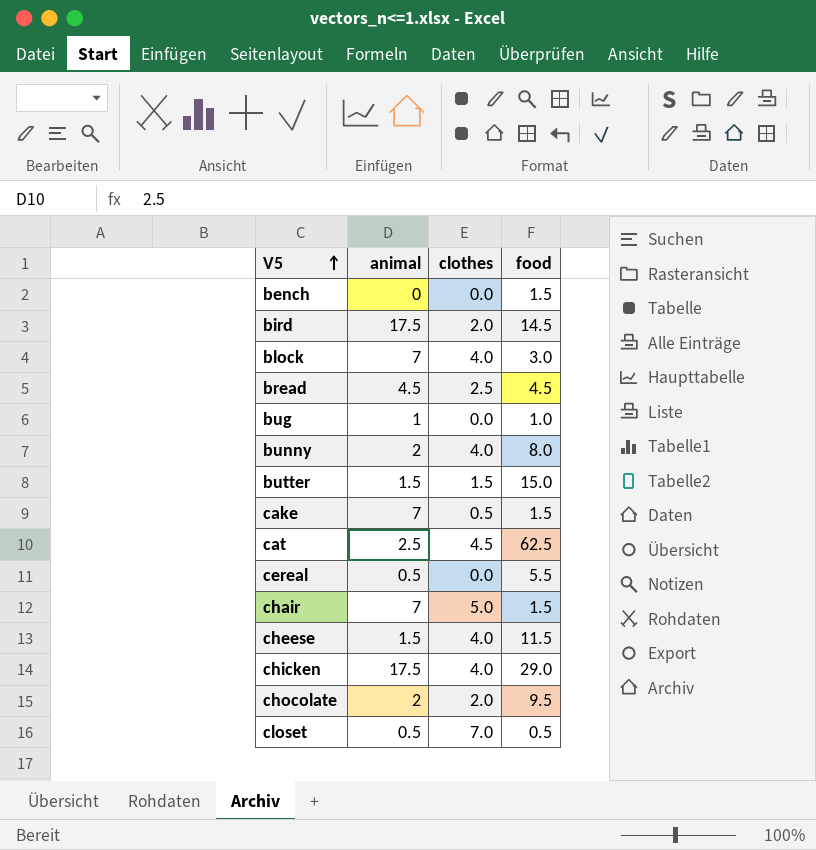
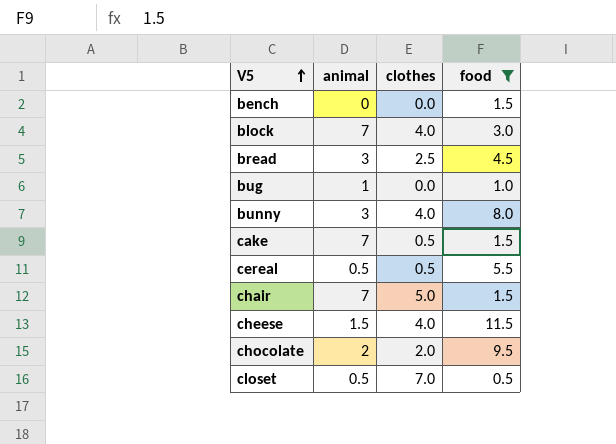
filter: none -> food <= 11.5
bread | animal: 4.5 -> 3
bunny | animal: 2 -> 3
cereal | clothes: 0.0 -> 0.5

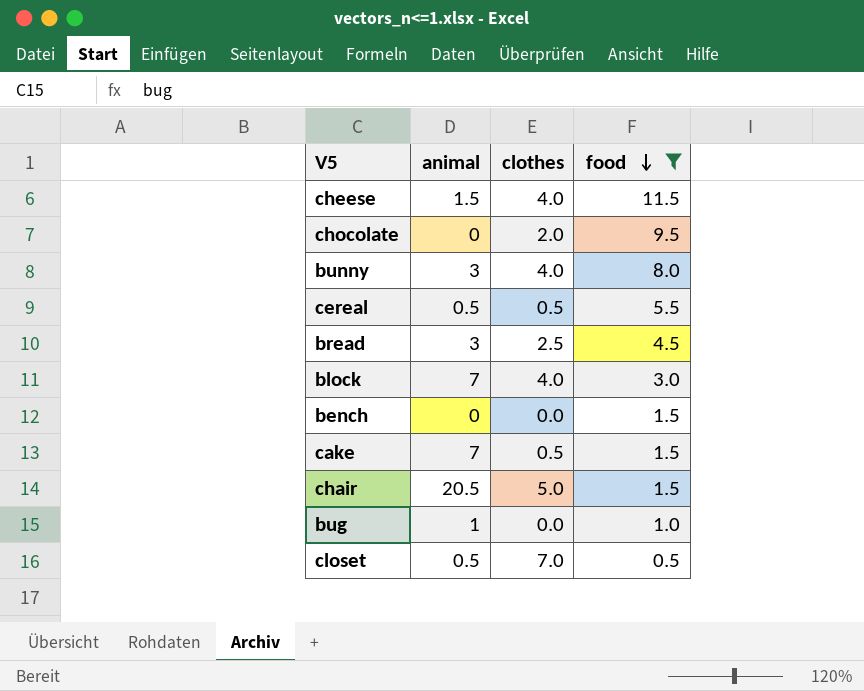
row order: V5 ascending -> food descending
chocolate | animal: 2 -> 0
chair | animal: 7 -> 20.5

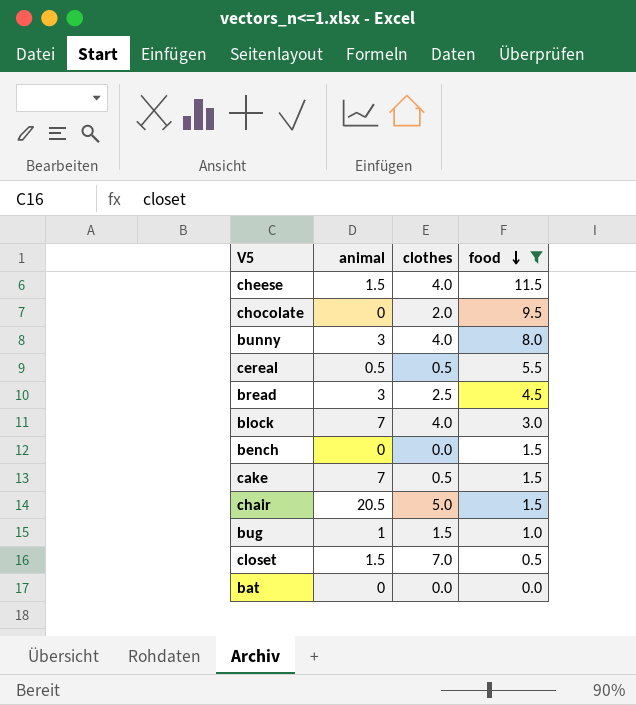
bug | clothes: 0.0 -> 1.5
closet | animal: 0.5 -> 1.5
row bat: none -> 0 | 0.0 | 0.0

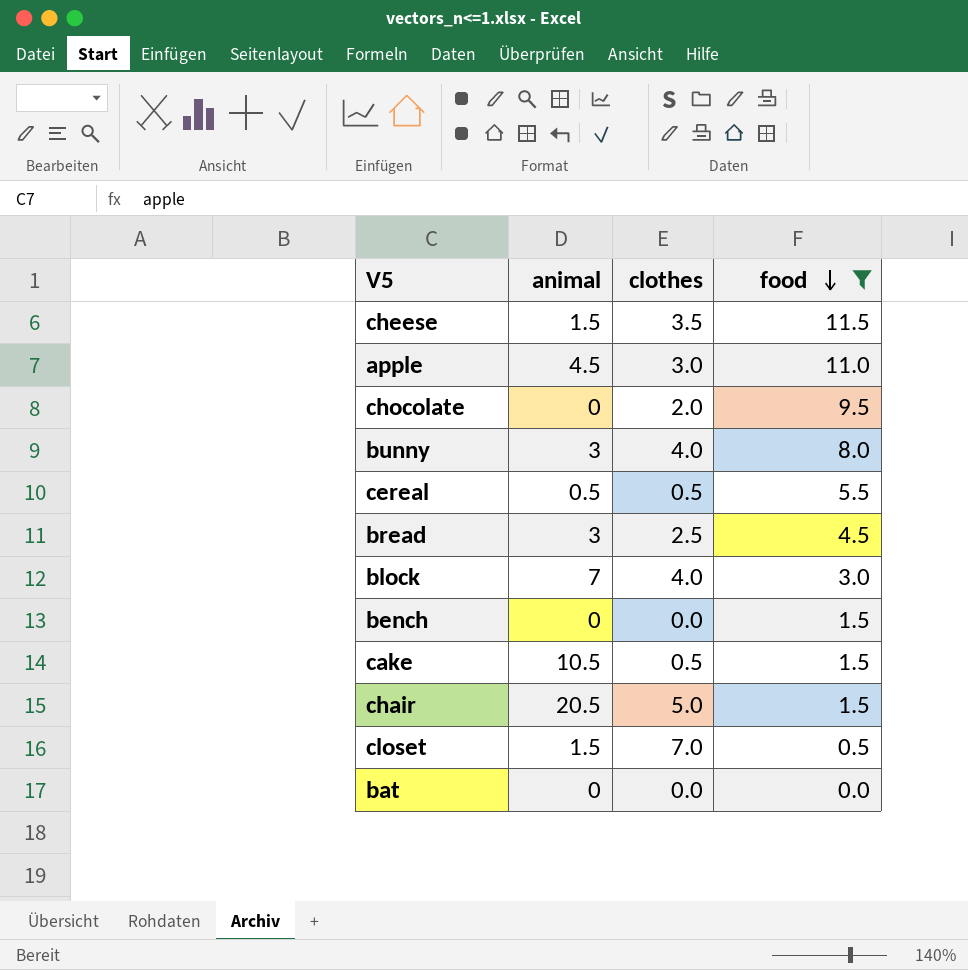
row bug: 1 | 1.5 | 1.0 -> none
cheese | clothes: 4.0 -> 3.5
row apple: none -> 4.5 | 3.0 | 11.0
cake | animal: 7 -> 10.5

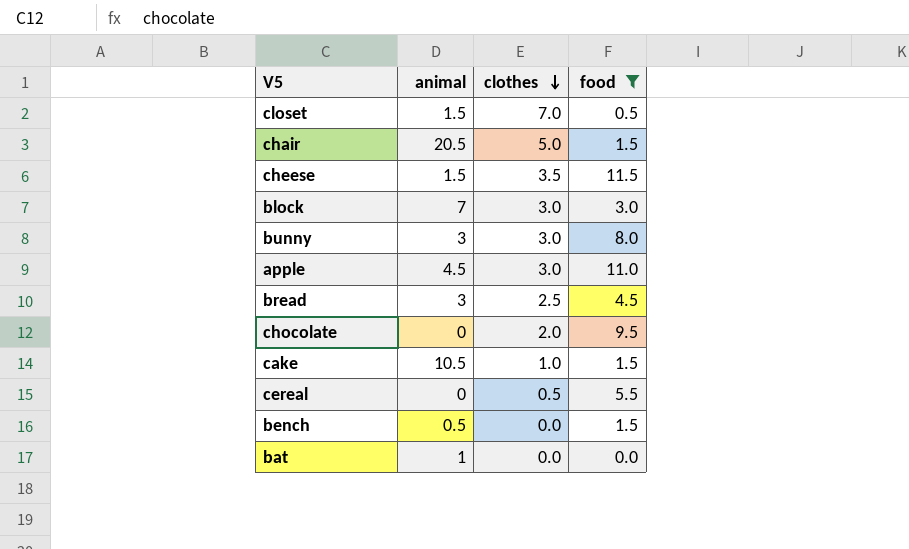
row order: food descending -> clothes descending
block | clothes: 4.0 -> 3.0
bunny | clothes: 4.0 -> 3.0
cake | clothes: 0.5 -> 1.0
cereal | animal: 0.5 -> 0
bench | animal: 0 -> 0.5
bat | animal: 0 -> 1

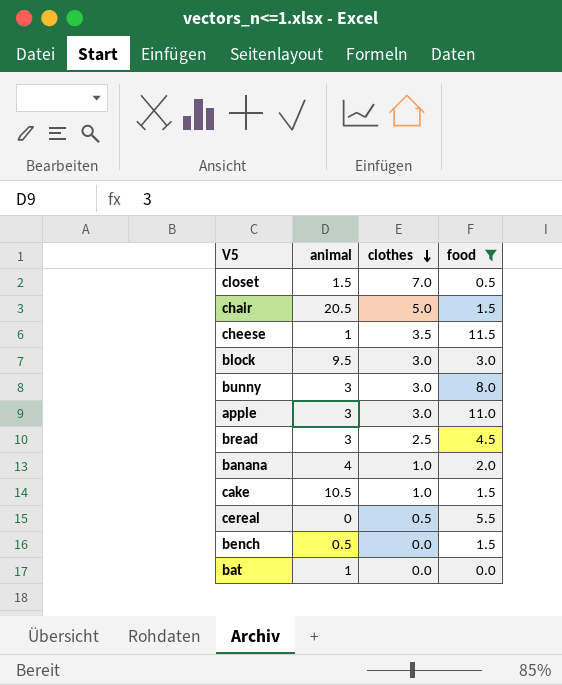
row chocolate: 0 | 2.0 | 9.5 -> none
cheese | animal: 1.5 -> 1
block | animal: 7 -> 9.5
apple | animal: 4.5 -> 3
row banana: none -> 4 | 1.0 | 2.0

